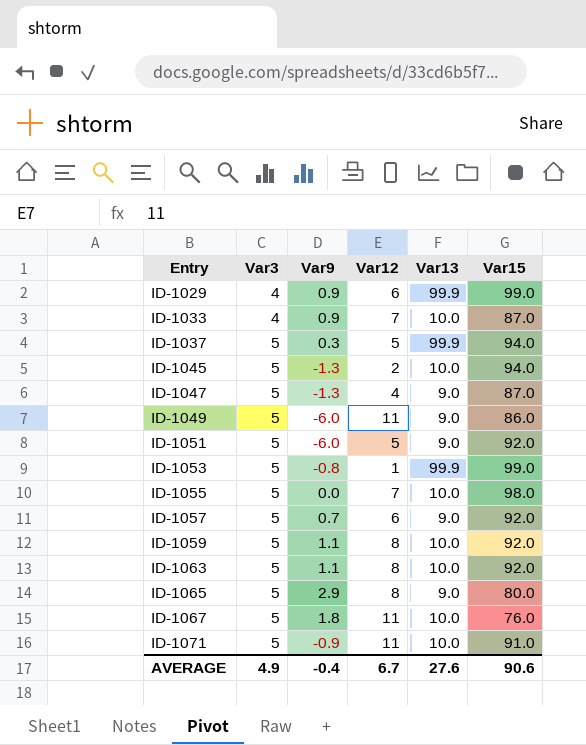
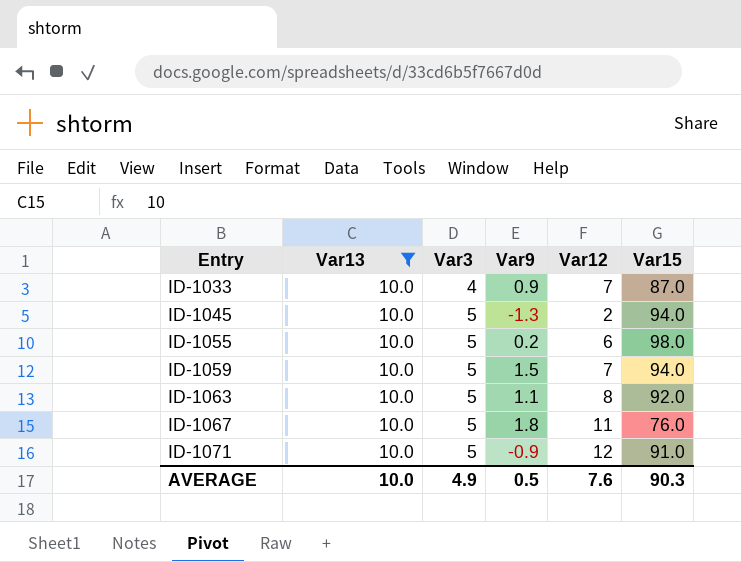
filter: none -> Var13 = 10.0
column Var13 | position: 5 -> 2
ID-1055 | Var9: 0.0 -> 0.2
ID-1055 | Var12: 7 -> 6
ID-1059 | Var9: 1.1 -> 1.5
ID-1059 | Var12: 8 -> 7
ID-1059 | Var15: 92.0 -> 94.0
ID-1071 | Var12: 11 -> 12
AVERAGE | Var13: 27.6 -> 10.0
AVERAGE | Var9: -0.4 -> 0.5
AVERAGE | Var12: 6.7 -> 7.6
AVERAGE | Var15: 90.6 -> 90.3

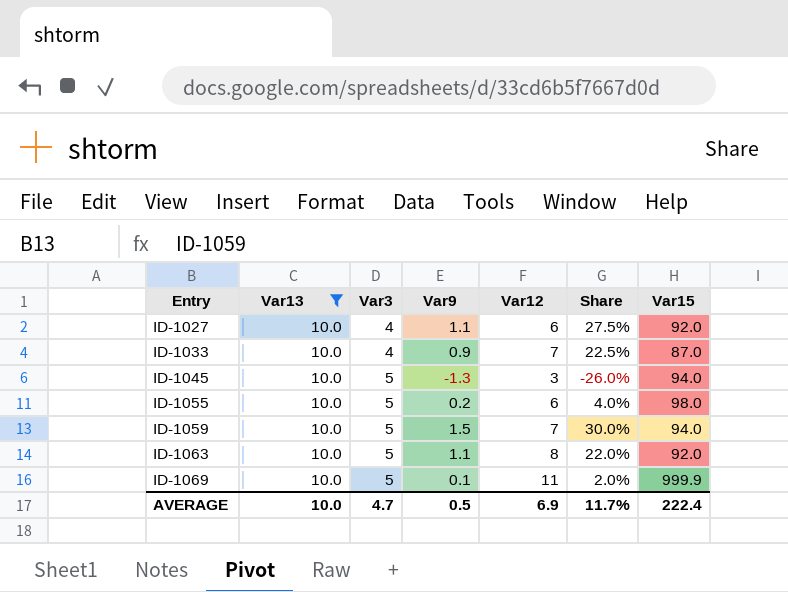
column Share | formula: none -> [Var9] / [Var3]
row ID-1067: 10.0 | 5 | 1.8 | 11 | 76.0 -> none
row ID-1071: 10.0 | 5 | -0.9 | 12 | 91.0 -> none
row ID-1027: none -> 10.0 | 4 | 1.1 | 6 | 27.5% | 92.0
ID-1045 | Var12: 2 -> 3
row ID-1069: none -> 10.0 | 5 | 0.1 | 11 | 2.0% | 999.9
AVERAGE | Var3: 4.9 -> 4.7
AVERAGE | Var12: 7.6 -> 6.9
AVERAGE | Var15: 90.3 -> 222.4

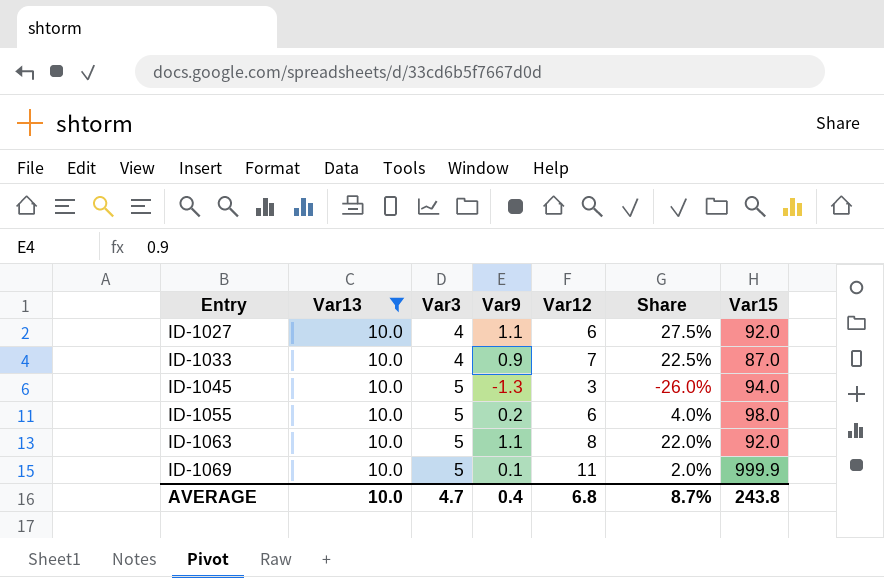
row ID-1059: 10.0 | 5 | 1.5 | 7 | 30.0% | 94.0 -> none
AVERAGE | Var9: 0.5 -> 0.4
AVERAGE | Var12: 6.9 -> 6.8
AVERAGE | Share: 11.7% -> 8.7%
AVERAGE | Var15: 222.4 -> 243.8

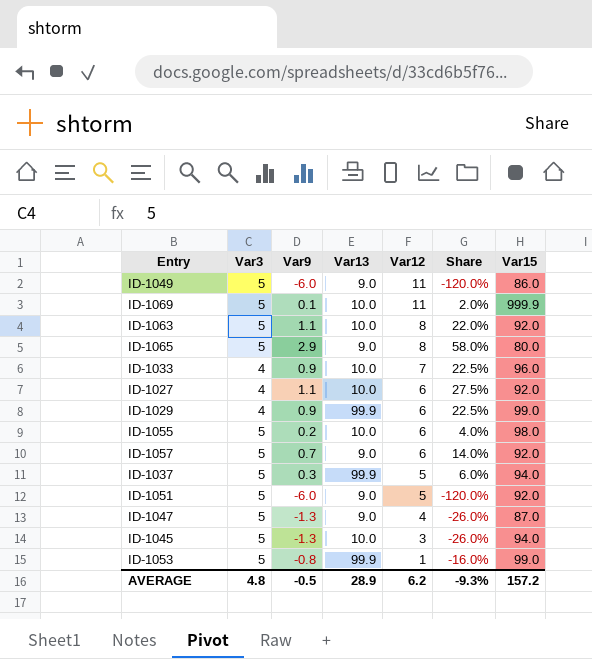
filter: Var13 = 10.0 -> none
row order: Entry ascending -> Var12 descending
column Var13 | position: 2 -> 4
ID-1033 | Var15: 87.0 -> 96.0
AVERAGE | Var3: 4.7 -> 4.8
AVERAGE | Var9: 0.4 -> -0.5
AVERAGE | Var13: 10.0 -> 28.9
AVERAGE | Var12: 6.8 -> 6.2
AVERAGE | Share: 8.7% -> -9.3%
AVERAGE | Var15: 243.8 -> 157.2

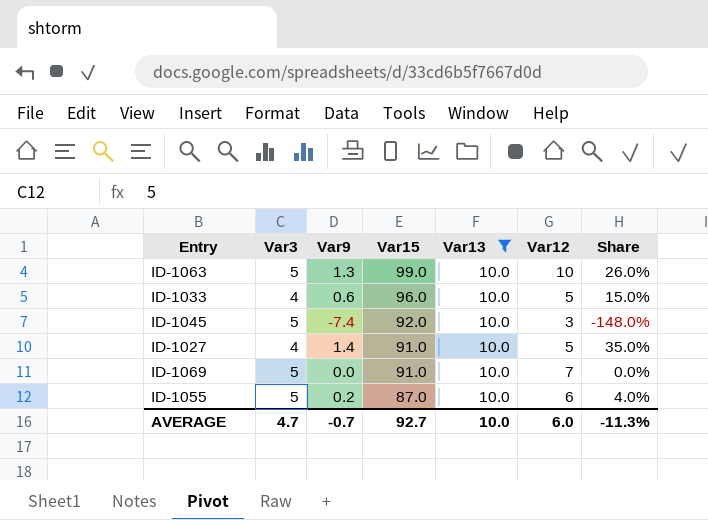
filter: none -> Var13 = 10.0
row order: Var12 descending -> Var15 descending
column Var15 | position: 7 -> 4
ID-1063 | Var9: 1.1 -> 1.3
ID-1063 | Var15: 92.0 -> 99.0
ID-1063 | Var12: 8 -> 10
ID-1063 | Share: 22.0% -> 26.0%
ID-1033 | Var9: 0.9 -> 0.6
ID-1033 | Var12: 7 -> 5
ID-1033 | Share: 22.5% -> 15.0%
ID-1045 | Var9: -1.3 -> -7.4
ID-1045 | Var15: 94.0 -> 92.0
ID-1045 | Share: -26.0% -> -148.0%
ID-1027 | Var9: 1.1 -> 1.4
ID-1027 | Var15: 92.0 -> 91.0
ID-1027 | Var12: 6 -> 5
ID-1027 | Share: 27.5% -> 35.0%
ID-1069 | Var9: 0.1 -> 0.0
ID-1069 | Var15: 999.9 -> 91.0
ID-1069 | Var12: 11 -> 7
ID-1069 | Share: 2.0% -> 0.0%
ID-1055 | Var15: 98.0 -> 87.0
AVERAGE | Var3: 4.8 -> 4.7
AVERAGE | Var9: -0.5 -> -0.7
AVERAGE | Var15: 157.2 -> 92.7
AVERAGE | Var13: 28.9 -> 10.0
AVERAGE | Var12: 6.2 -> 6.0
AVERAGE | Share: -9.3% -> -11.3%

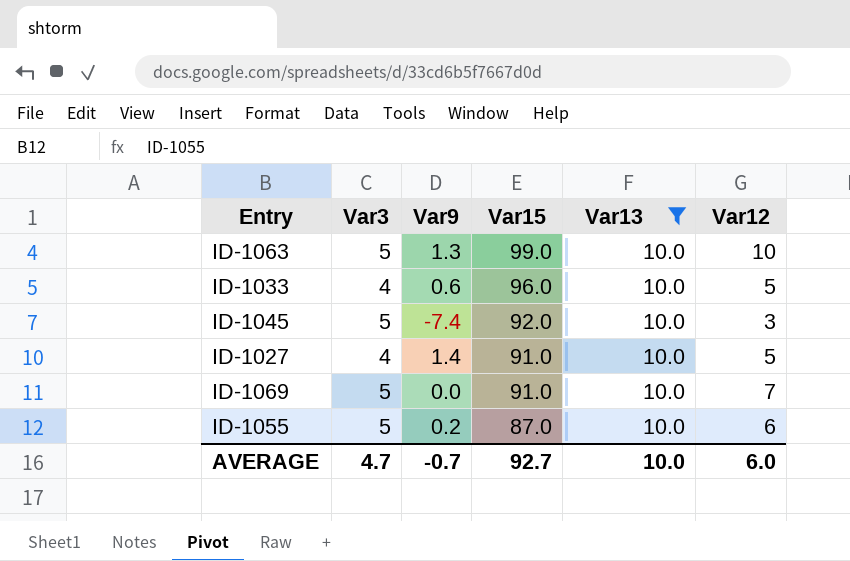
column Share | formula: [Var9] / [Var3] -> none

